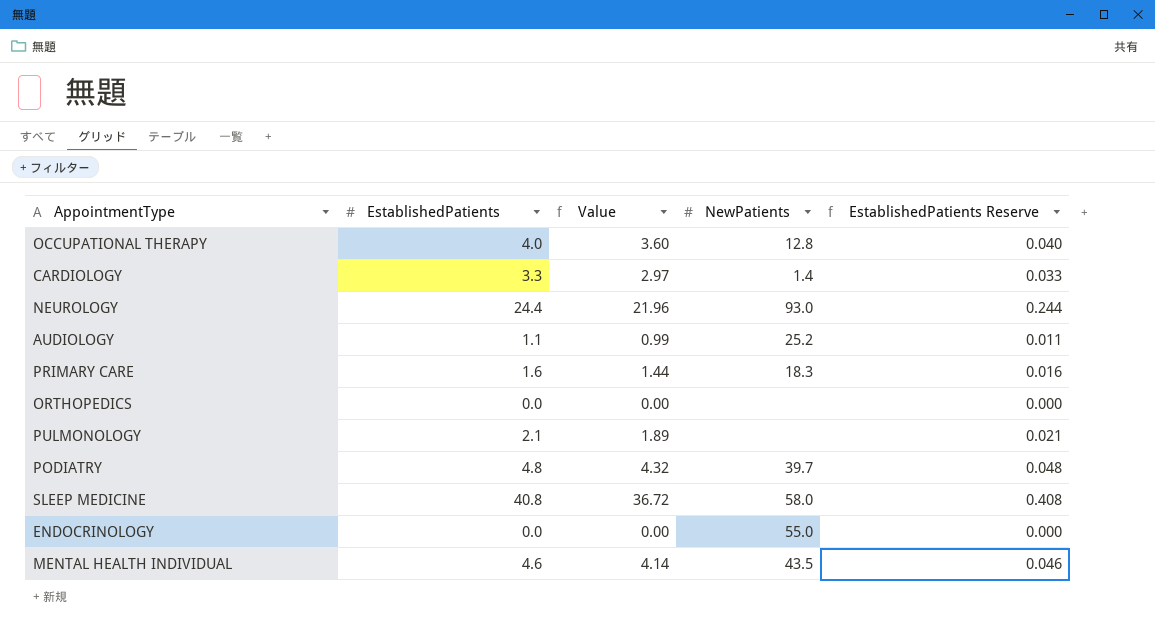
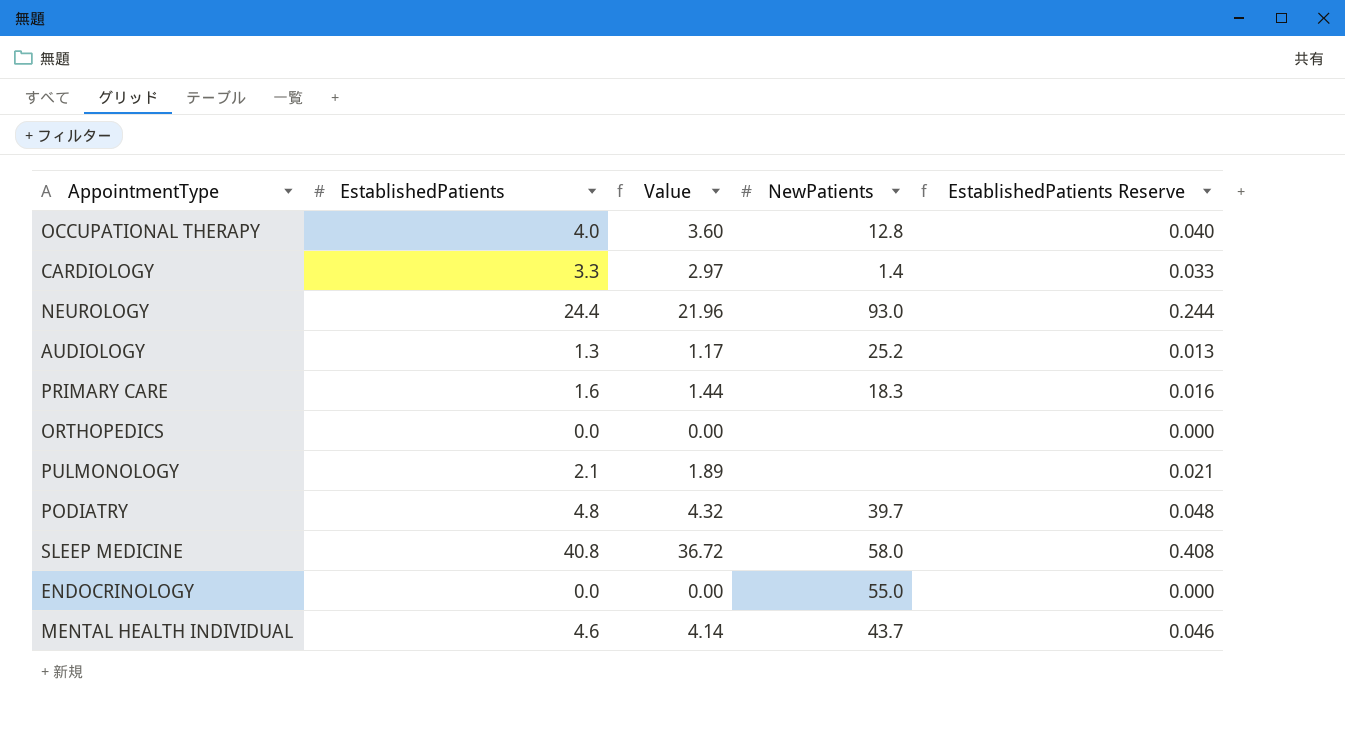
AUDIOLOGY | EstablishedPatients: 1.1 -> 1.3
AUDIOLOGY | Value: 0.99 -> 1.17
AUDIOLOGY | EstablishedPatients Reserve: 0.011 -> 0.013
MENTAL HEALTH INDIVIDUAL | NewPatients: 43.5 -> 43.7

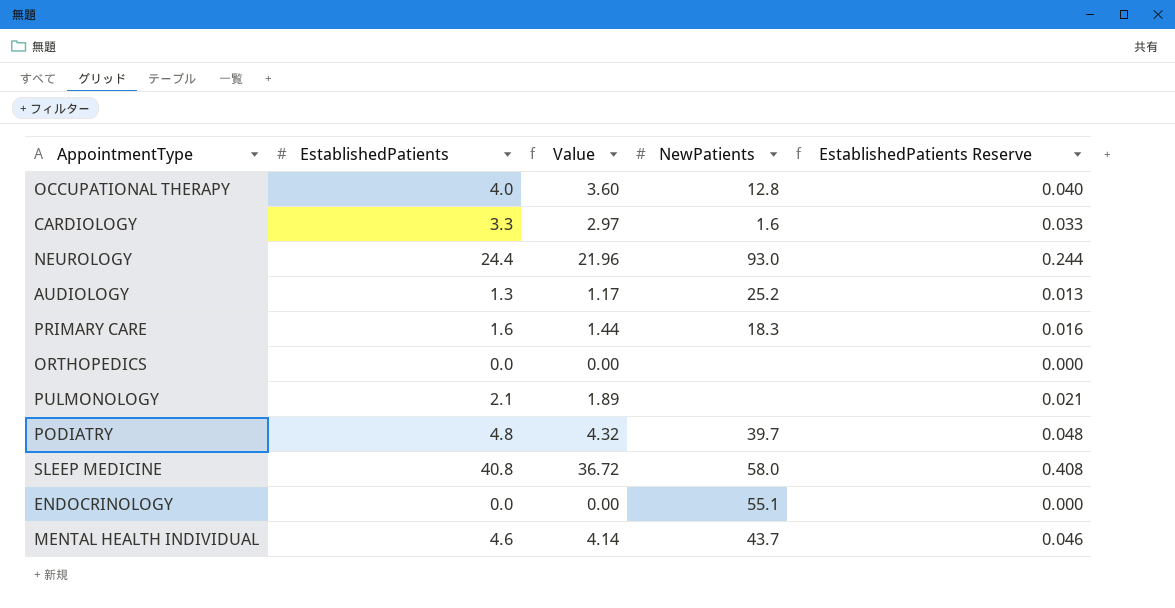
CARDIOLOGY | NewPatients: 1.4 -> 1.6
ENDOCRINOLOGY | NewPatients: 55.0 -> 55.1

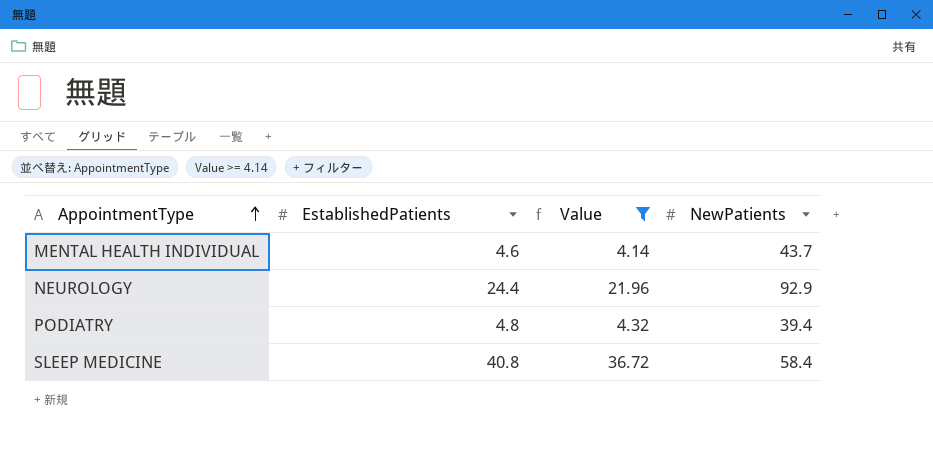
filter: none -> Value >= 4.14
row order: none -> AppointmentType ascending
column EstablishedPatients Reserve | formula: [EstablishedPatients] * 0.01 -> none
NEUROLOGY | NewPatients: 93.0 -> 92.9
PODIATRY | NewPatients: 39.7 -> 39.4
SLEEP MEDICINE | NewPatients: 58.0 -> 58.4

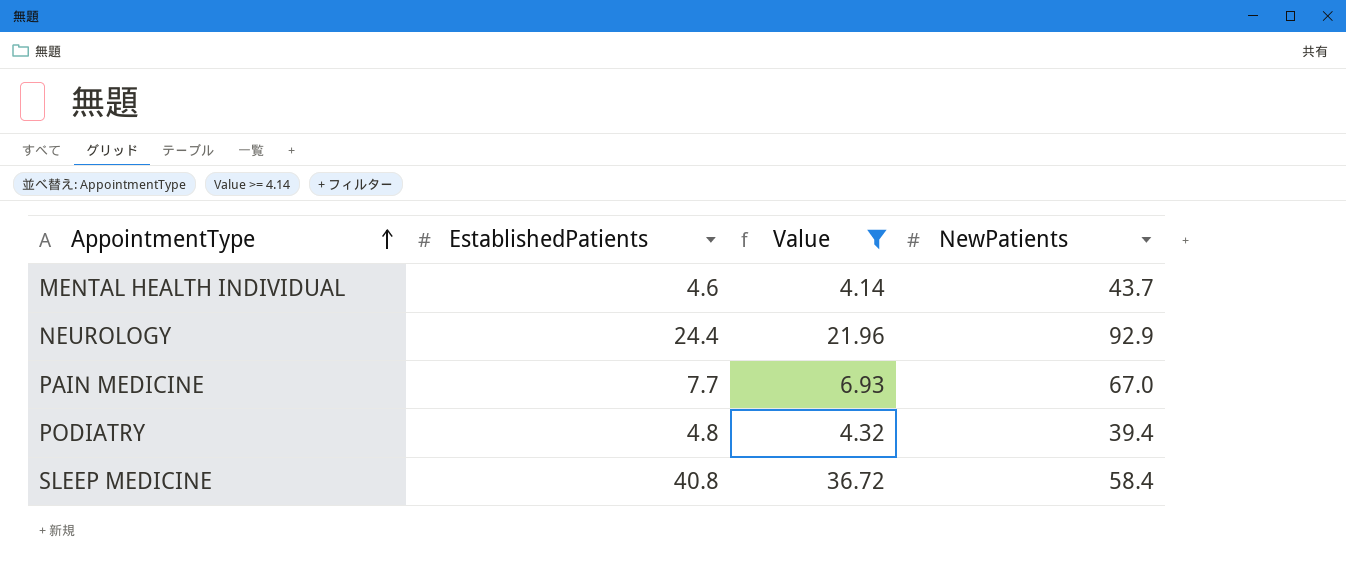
row PAIN MEDICINE: none -> 7.7 | 6.93 | 67.0

